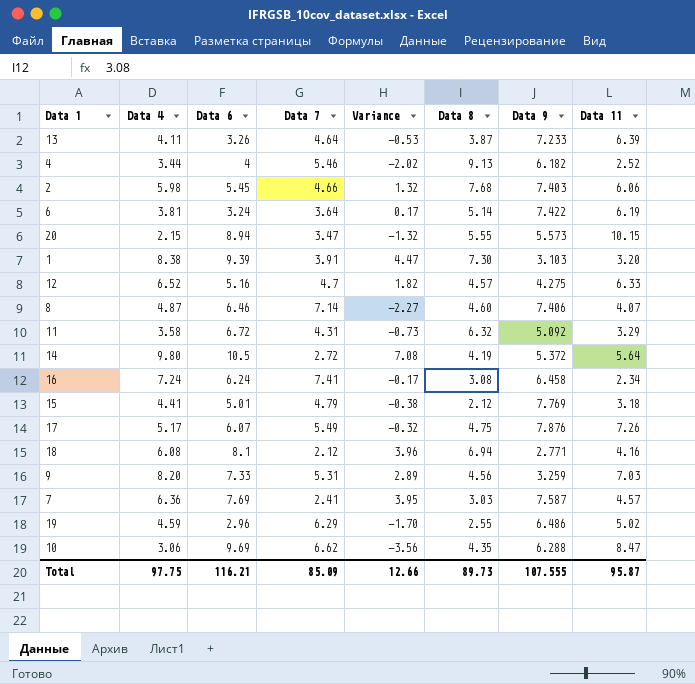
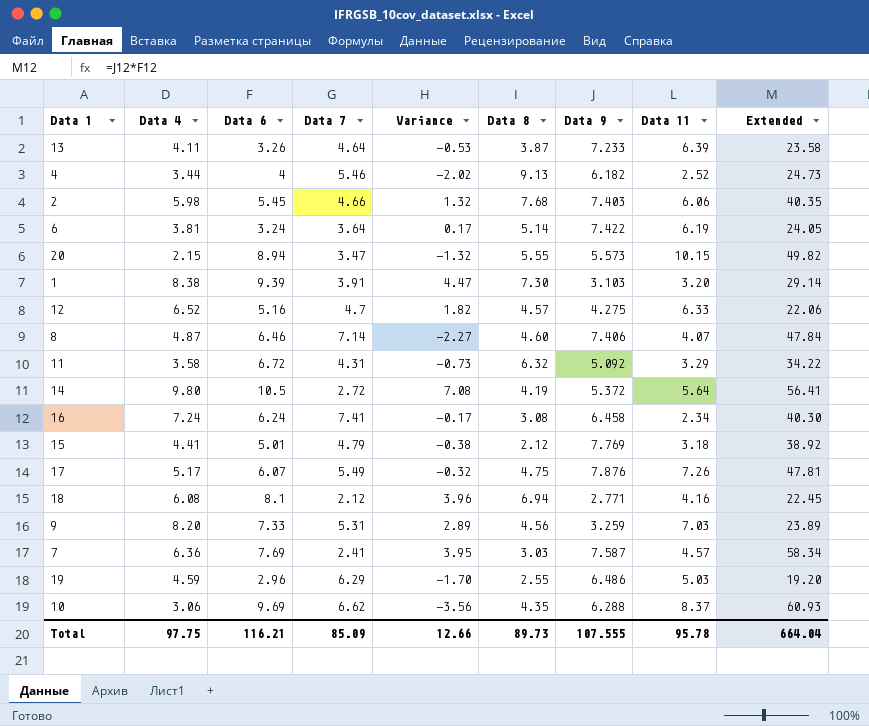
column Extended | formula: none -> [Data 6] * [Data 9]
19 | Data 11: 5.02 -> 5.03
10 | Data 11: 8.47 -> 8.37
Total | Data 11: 95.87 -> 95.78

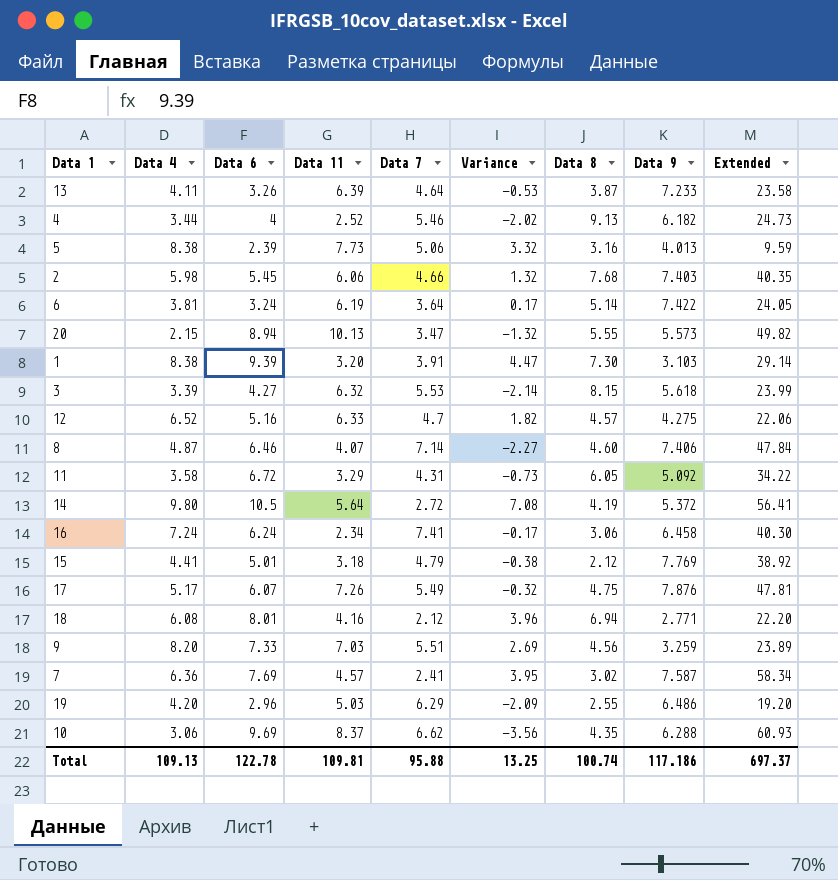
column Data 11 | position: 8 -> 4
row 5: none -> 8.38 | 2.39 | 7.73 | 5.06 | 3.32 | 3.16 | 4.013 | 9.59
20 | Data 11: 10.15 -> 10.13
row 3: none -> 3.39 | 4.27 | 6.32 | 5.53 | -2.14 | 8.15 | 5.618 | 23.99
11 | Data 8: 6.32 -> 6.05
16 | Data 8: 3.08 -> 3.06
18 | Data 6: 8.1 -> 8.01
18 | Extended: 22.45 -> 22.20
9 | Data 7: 5.31 -> 5.51
9 | Variance: 2.89 -> 2.69
7 | Data 8: 3.03 -> 3.02
19 | Data 4: 4.59 -> 4.20
19 | Variance: -1.70 -> -2.09
Total | Data 4: 97.75 -> 109.13
Total | Data 6: 116.21 -> 122.78
Total | Data 11: 95.78 -> 109.81
Total | Data 7: 85.09 -> 95.88
Total | Variance: 12.66 -> 13.25
Total | Data 8: 89.73 -> 100.74
Total | Data 9: 107.555 -> 117.186
Total | Extended: 664.04 -> 697.37

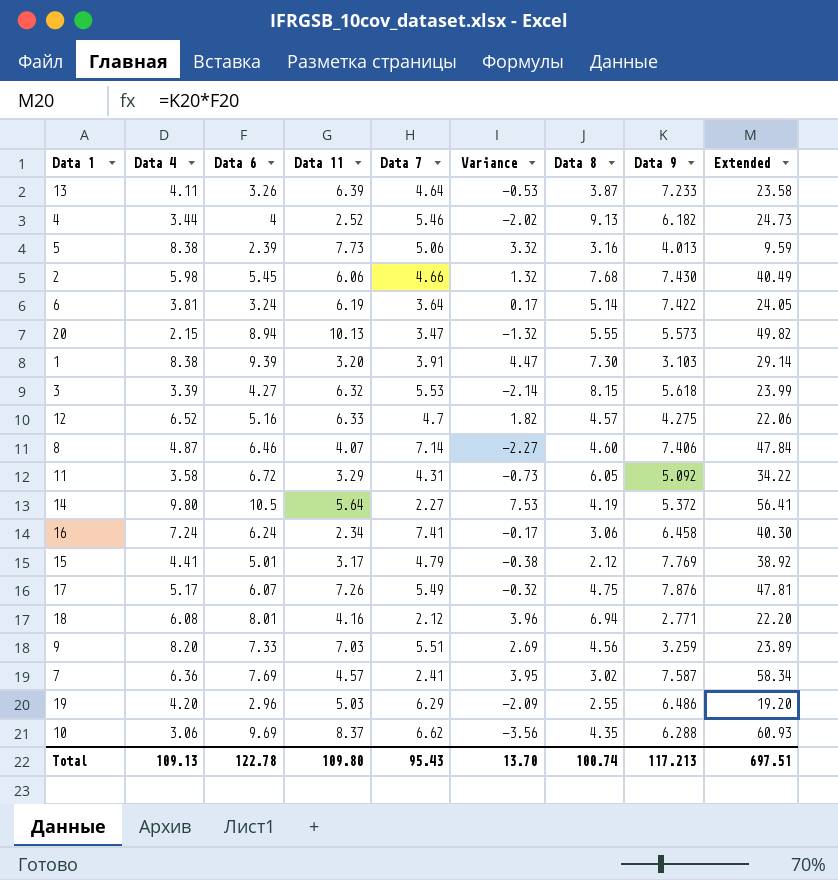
2 | Data 9: 7.403 -> 7.430
2 | Extended: 40.35 -> 40.49
14 | Data 7: 2.72 -> 2.27
14 | Variance: 7.08 -> 7.53
15 | Data 11: 3.18 -> 3.17
Total | Data 11: 109.81 -> 109.80
Total | Data 7: 95.88 -> 95.43
Total | Variance: 13.25 -> 13.70
Total | Data 9: 117.186 -> 117.213
Total | Extended: 697.37 -> 697.51

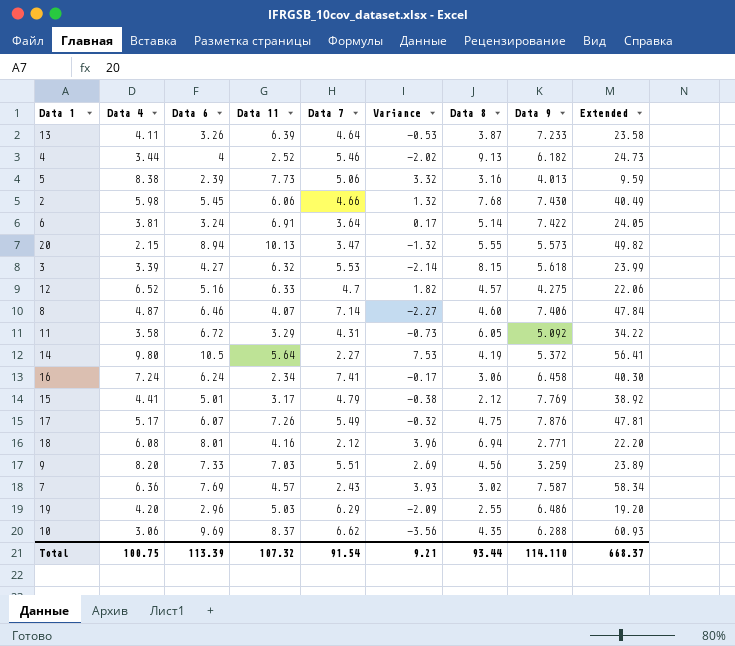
row 1: 8.38 | 9.39 | 3.20 | 3.91 | 4.47 | 7.30 | 3.103 | 29.14 -> none
6 | Data 11: 6.19 -> 6.91
7 | Data 7: 2.41 -> 2.43
7 | Variance: 3.95 -> 3.93
Total | Data 4: 109.13 -> 100.75
Total | Data 6: 122.78 -> 113.39
Total | Data 11: 109.80 -> 107.32
Total | Data 7: 95.43 -> 91.54
Total | Variance: 13.70 -> 9.21
Total | Data 8: 100.74 -> 93.44
Total | Data 9: 117.213 -> 114.110
Total | Extended: 697.51 -> 668.37

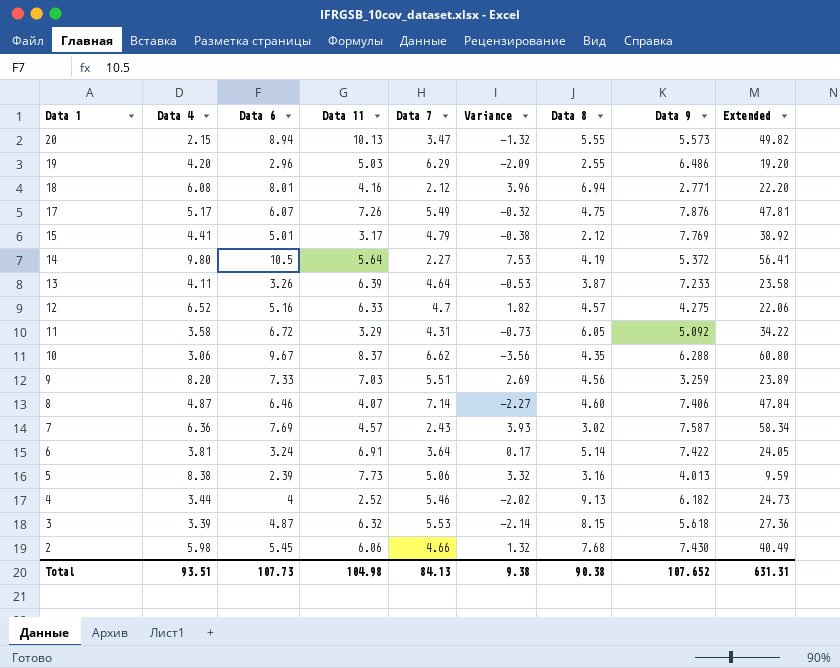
row order: none -> Data 1 descending
row 16: 7.24 | 6.24 | 2.34 | 7.41 | -0.17 | 3.06 | 6.458 | 40.30 -> none
10 | Data 6: 9.69 -> 9.67
10 | Extended: 60.93 -> 60.80
3 | Data 6: 4.27 -> 4.87
3 | Extended: 23.99 -> 27.36
Total | Data 4: 100.75 -> 93.51
Total | Data 6: 113.39 -> 107.73
Total | Data 11: 107.32 -> 104.98
Total | Data 7: 91.54 -> 84.13
Total | Variance: 9.21 -> 9.38
Total | Data 8: 93.44 -> 90.38
Total | Data 9: 114.110 -> 107.652
Total | Extended: 668.37 -> 631.31

